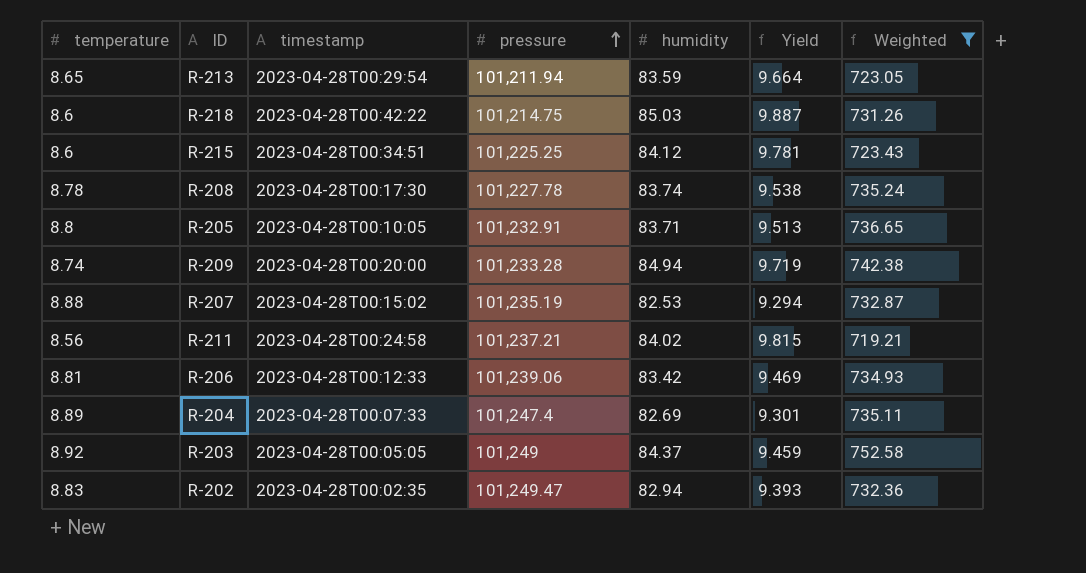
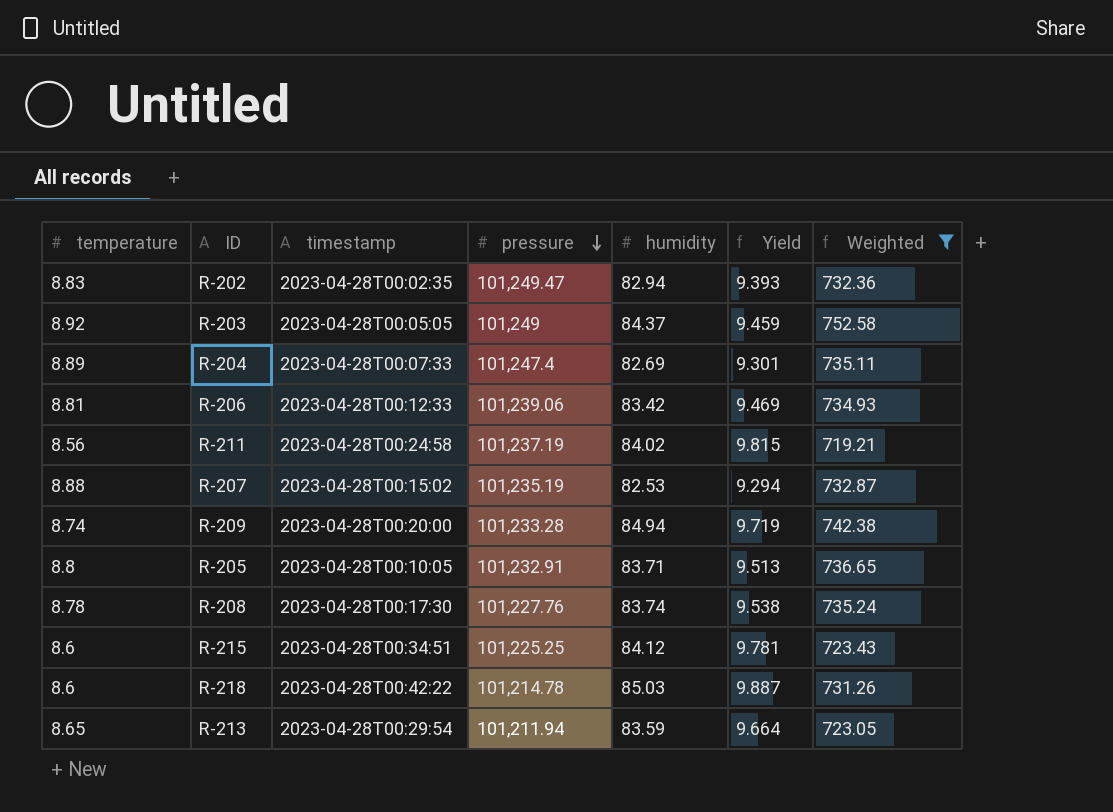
row order: pressure ascending -> pressure descending
R-211 | pressure: 101,237.21 -> 101,237.19
R-208 | pressure: 101,227.78 -> 101,227.76
R-218 | pressure: 101,214.75 -> 101,214.78

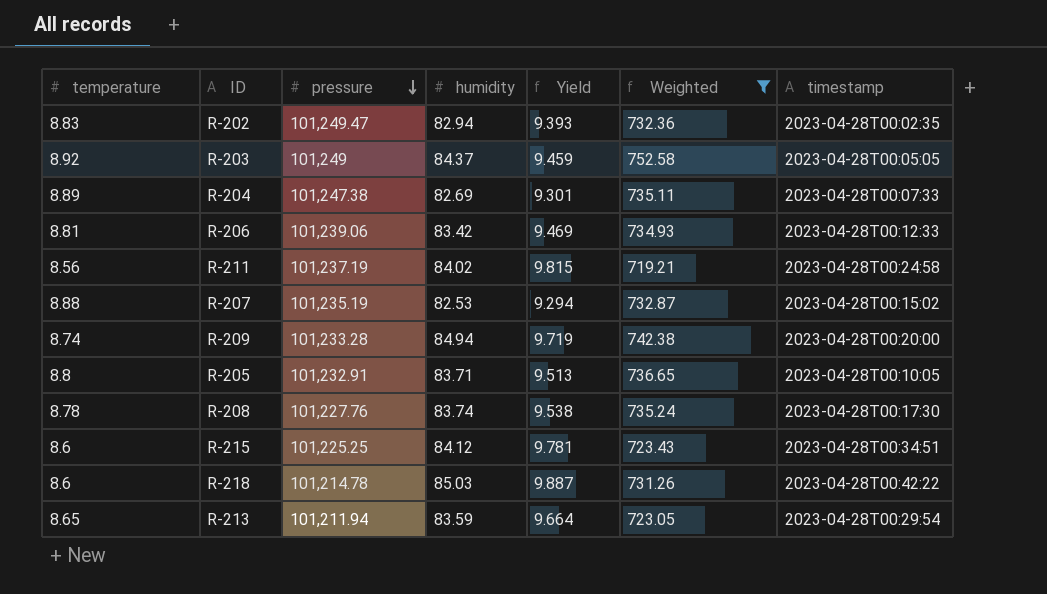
column timestamp | position: 3 -> 7
R-204 | pressure: 101,247.4 -> 101,247.38

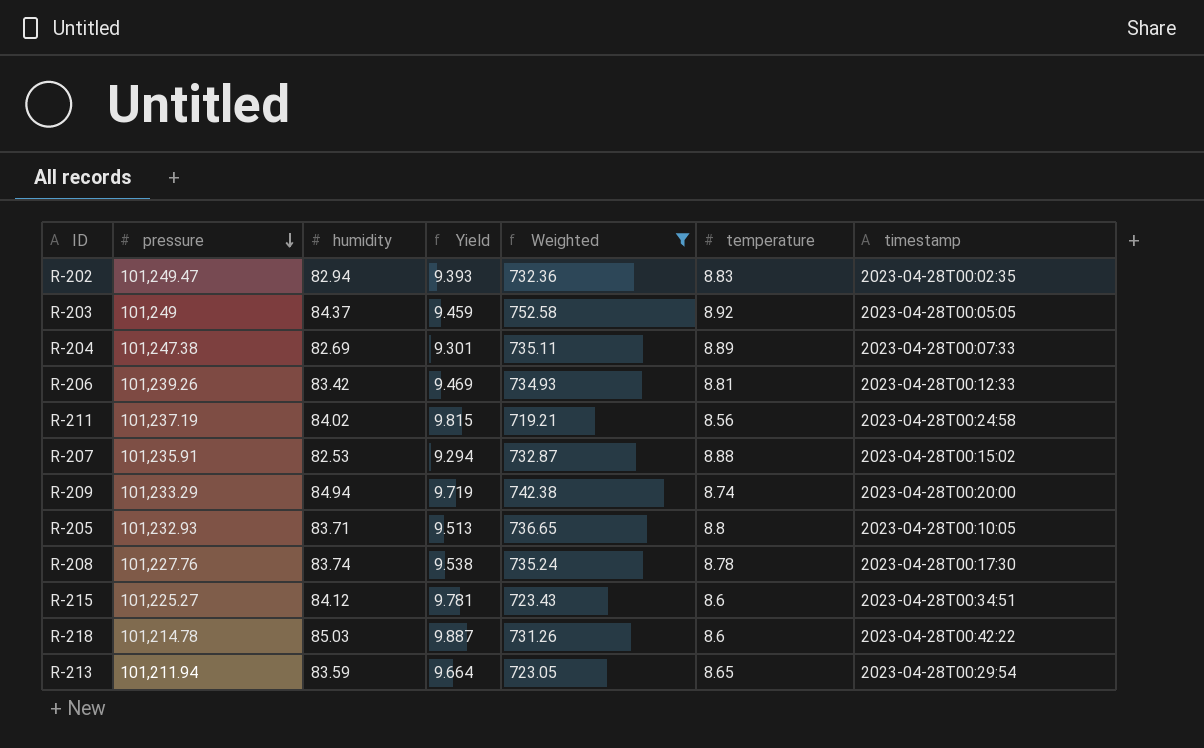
column temperature | position: 1 -> 6
R-206 | pressure: 101,239.06 -> 101,239.26
R-207 | pressure: 101,235.19 -> 101,235.91
R-209 | pressure: 101,233.28 -> 101,233.29
R-205 | pressure: 101,232.91 -> 101,232.93
R-215 | pressure: 101,225.25 -> 101,225.27

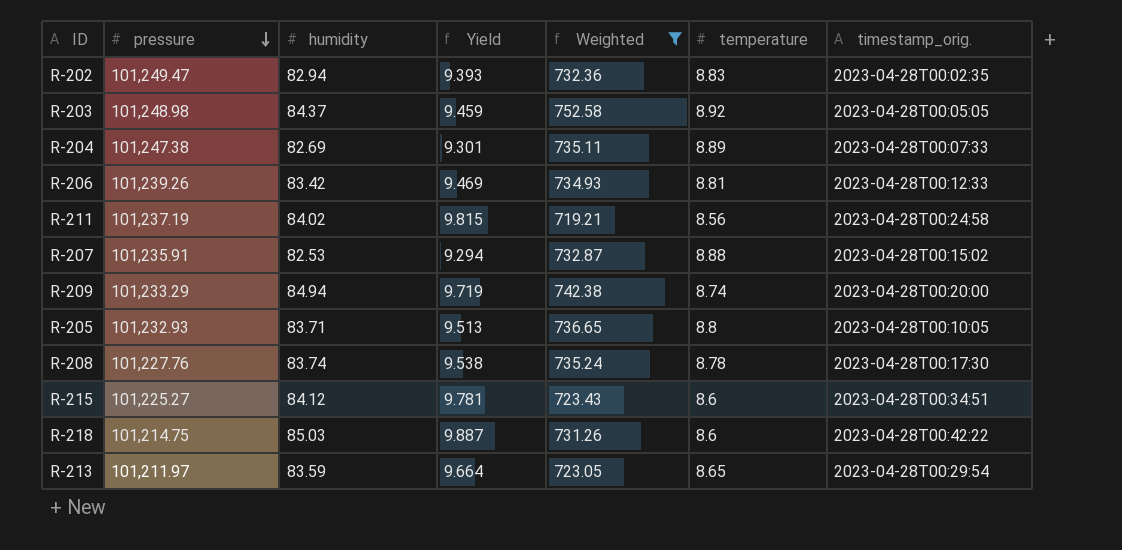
column name: timestamp -> timestamp_orig.
R-203 | pressure: 101,249 -> 101,248.98
R-218 | pressure: 101,214.78 -> 101,214.75
R-213 | pressure: 101,211.94 -> 101,211.97

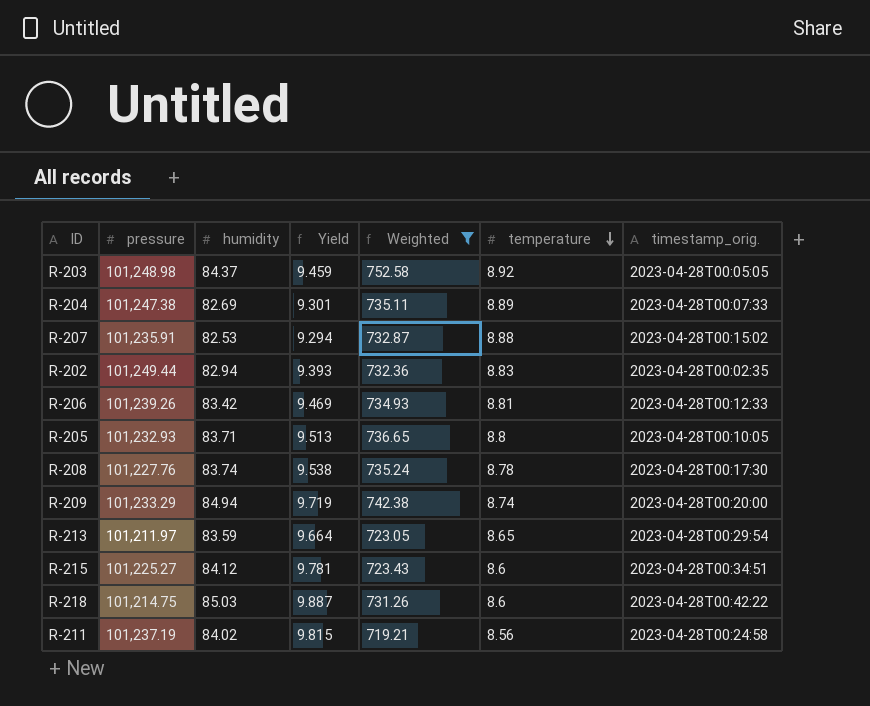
row order: pressure descending -> temperature descending
R-202 | pressure: 101,249.47 -> 101,249.44

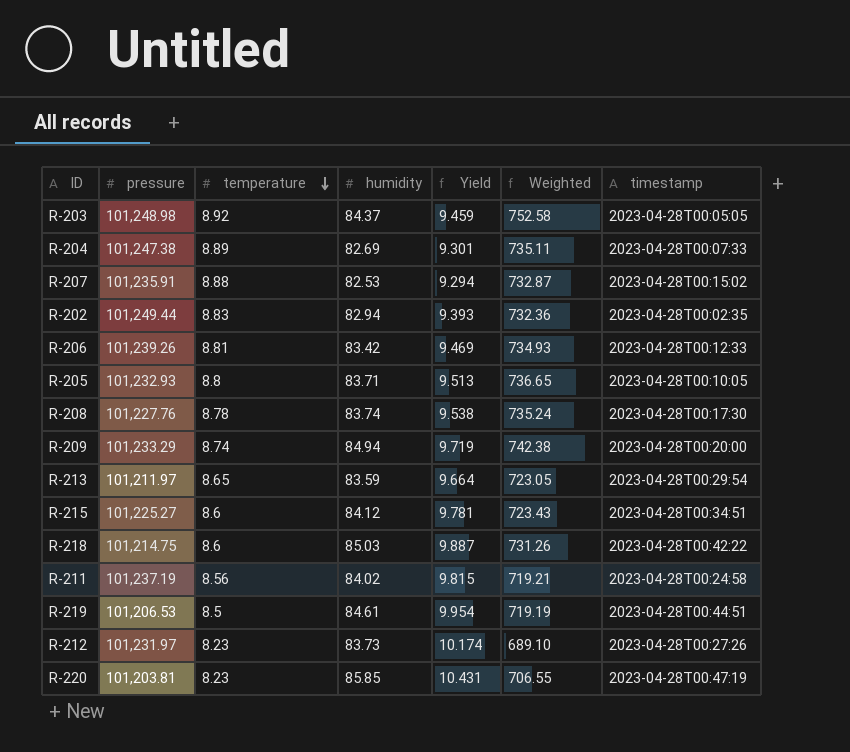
filter: Weighted >= 719.21 -> none
column temperature | position: 6 -> 3
column name: timestamp_orig. -> timestamp

